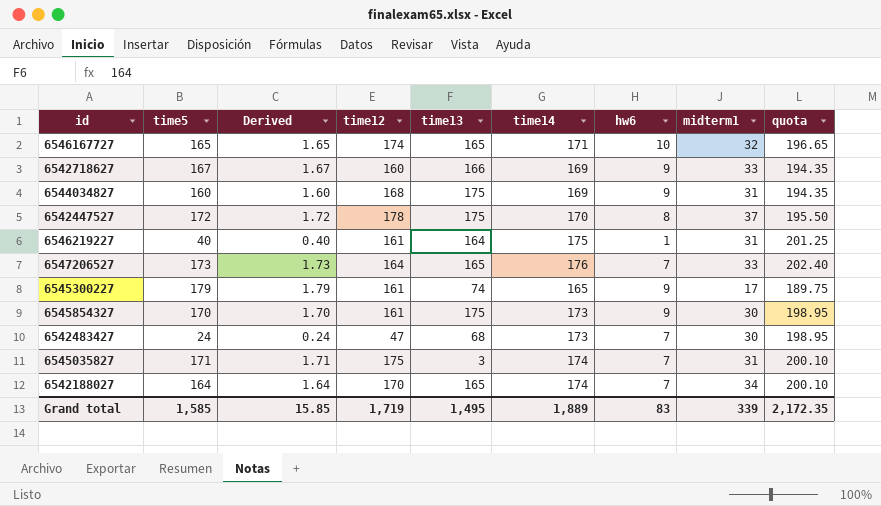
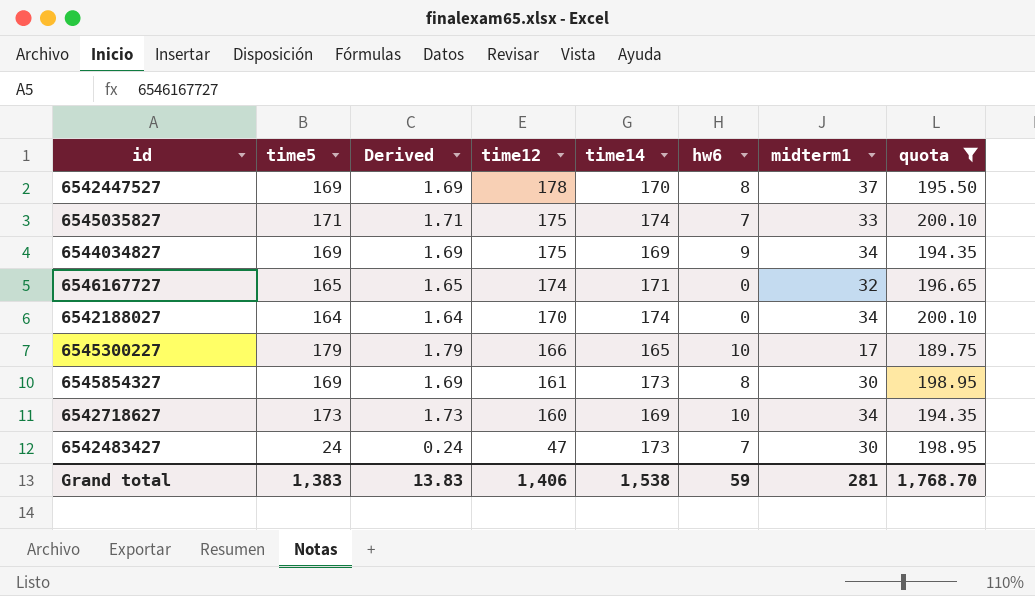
filter: none -> quota <= 200.10
row order: none -> time12 descending
column time13 | position: 5 -> none
6542447527 | time5: 172 -> 169
6542447527 | Derived: 1.72 -> 1.69
6545035827 | midterm1: 31 -> 33
6544034827 | time5: 160 -> 169
6544034827 | Derived: 1.60 -> 1.69
6544034827 | time12: 168 -> 175
6544034827 | midterm1: 31 -> 34
6546167727 | hw6: 10 -> 0
6542188027 | hw6: 7 -> 0
6545300227 | time12: 161 -> 166
6545300227 | hw6: 9 -> 10
6545854327 | time5: 170 -> 169
6545854327 | Derived: 1.70 -> 1.69
6545854327 | hw6: 9 -> 8
6542718627 | time5: 167 -> 173
6542718627 | Derived: 1.67 -> 1.73
6542718627 | hw6: 9 -> 10
6542718627 | midterm1: 33 -> 34
Grand total | time5: 1,585 -> 1,383
Grand total | Derived: 15.85 -> 13.83
Grand total | time12: 1,719 -> 1,406
Grand total | time14: 1,889 -> 1,538
Grand total | hw6: 83 -> 59
Grand total | midterm1: 339 -> 281
Grand total | quota: 2,172.35 -> 1,768.70

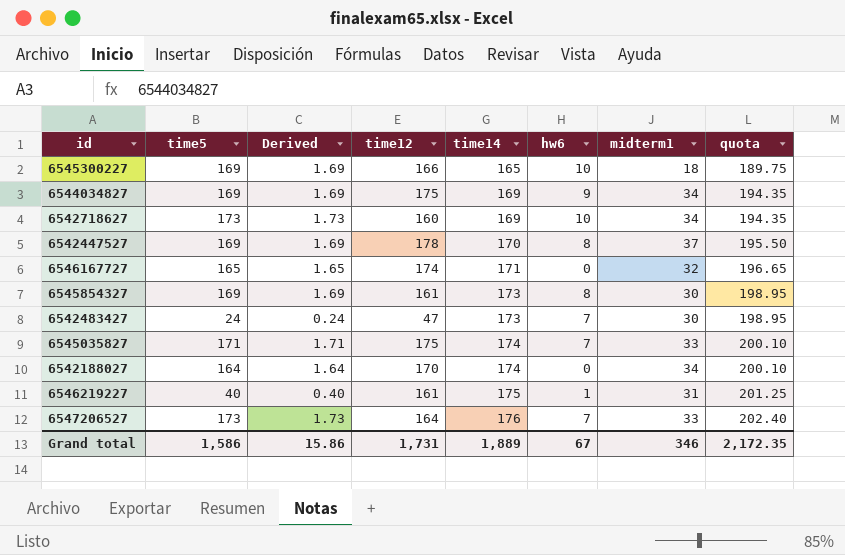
filter: quota <= 200.10 -> none
row order: time12 descending -> time14 ascending
6545300227 | time5: 179 -> 169
6545300227 | Derived: 1.79 -> 1.69
6545300227 | midterm1: 17 -> 18
Grand total | time5: 1,383 -> 1,586
Grand total | Derived: 13.83 -> 15.86
Grand total | time12: 1,406 -> 1,731
Grand total | time14: 1,538 -> 1,889
Grand total | hw6: 59 -> 67
Grand total | midterm1: 281 -> 346
Grand total | quota: 1,768.70 -> 2,172.35

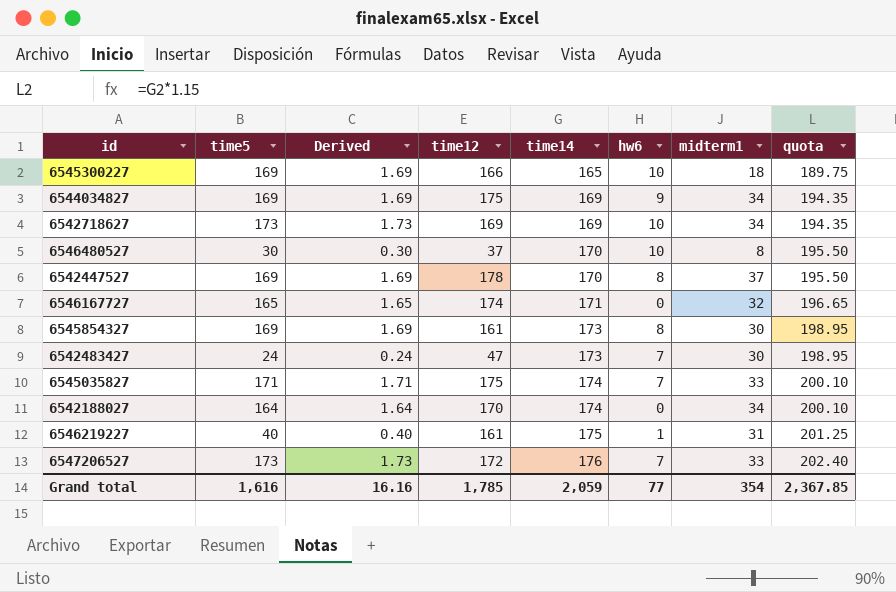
6542718627 | time12: 160 -> 169
row 6546480527: none -> 30 | 0.30 | 37 | 170 | 10 | 8 | 195.50
6547206527 | time12: 164 -> 172
Grand total | time5: 1,586 -> 1,616
Grand total | Derived: 15.86 -> 16.16
Grand total | time12: 1,731 -> 1,785
Grand total | time14: 1,889 -> 2,059
Grand total | hw6: 67 -> 77
Grand total | midterm1: 346 -> 354
Grand total | quota: 2,172.35 -> 2,367.85

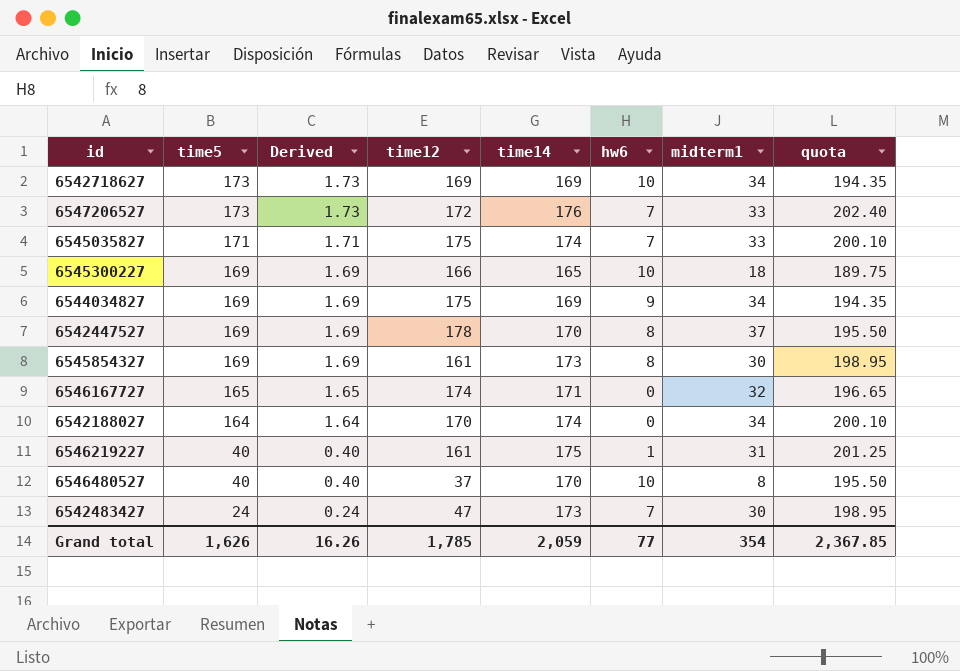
row order: time14 ascending -> time5 descending
6546480527 | time5: 30 -> 40
6546480527 | Derived: 0.30 -> 0.40
Grand total | time5: 1,616 -> 1,626
Grand total | Derived: 16.16 -> 16.26

